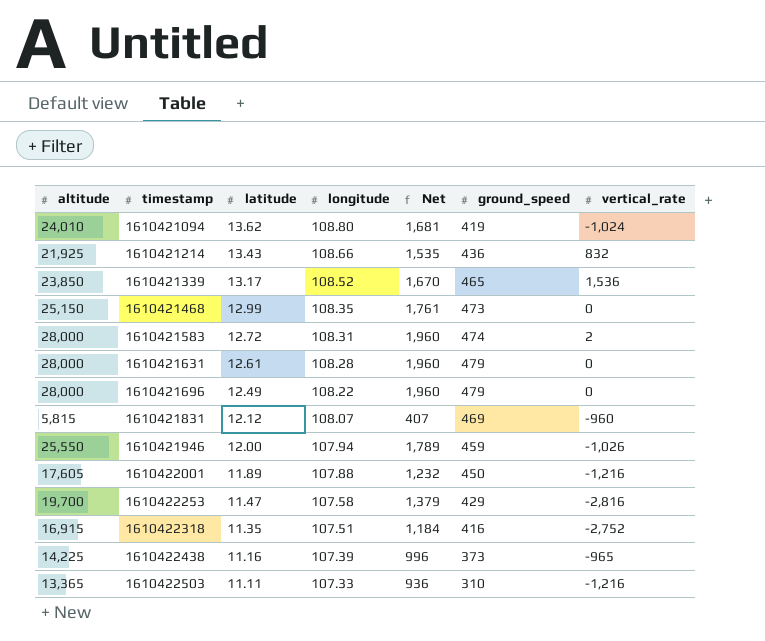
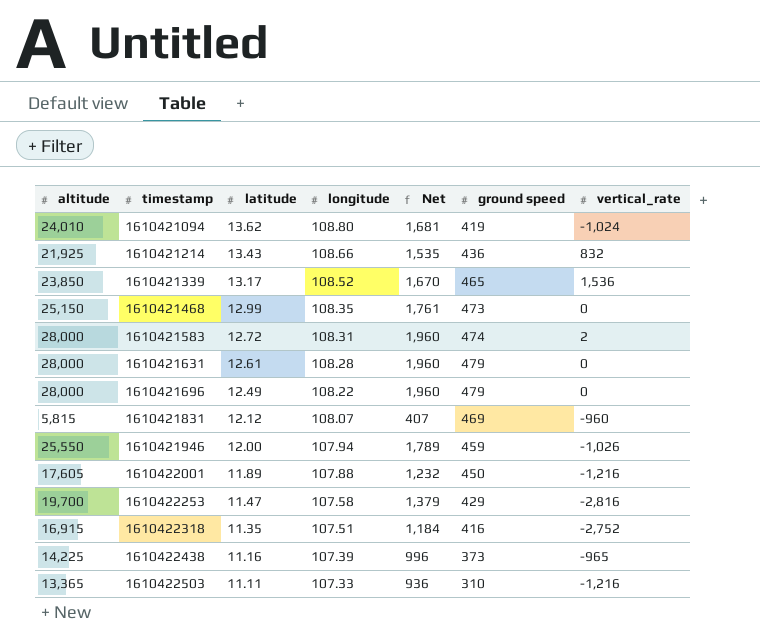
column name: ground_speed -> ground speed

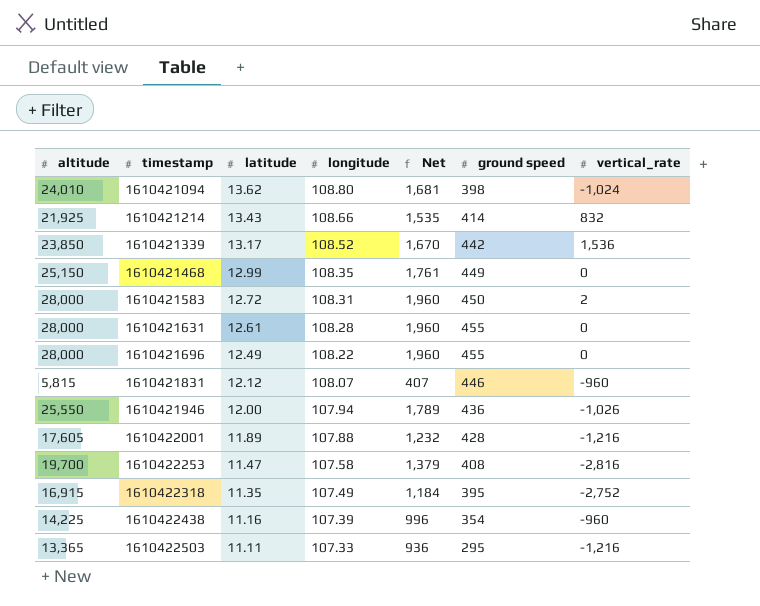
1610421094 | ground speed: 419 -> 398
1610421214 | ground speed: 436 -> 414
1610421339 | ground speed: 465 -> 442
1610421468 | ground speed: 473 -> 449
1610421583 | ground speed: 474 -> 450
1610421631 | ground speed: 479 -> 455
1610421696 | ground speed: 479 -> 455
1610421831 | ground speed: 469 -> 446
1610421946 | ground speed: 459 -> 436
1610422001 | ground speed: 450 -> 428
1610422253 | ground speed: 429 -> 408
1610422318 | longitude: 107.51 -> 107.49
1610422318 | ground speed: 416 -> 395
1610422438 | ground speed: 373 -> 354
1610422438 | vertical_rate: -965 -> -960
1610422503 | ground speed: 310 -> 295

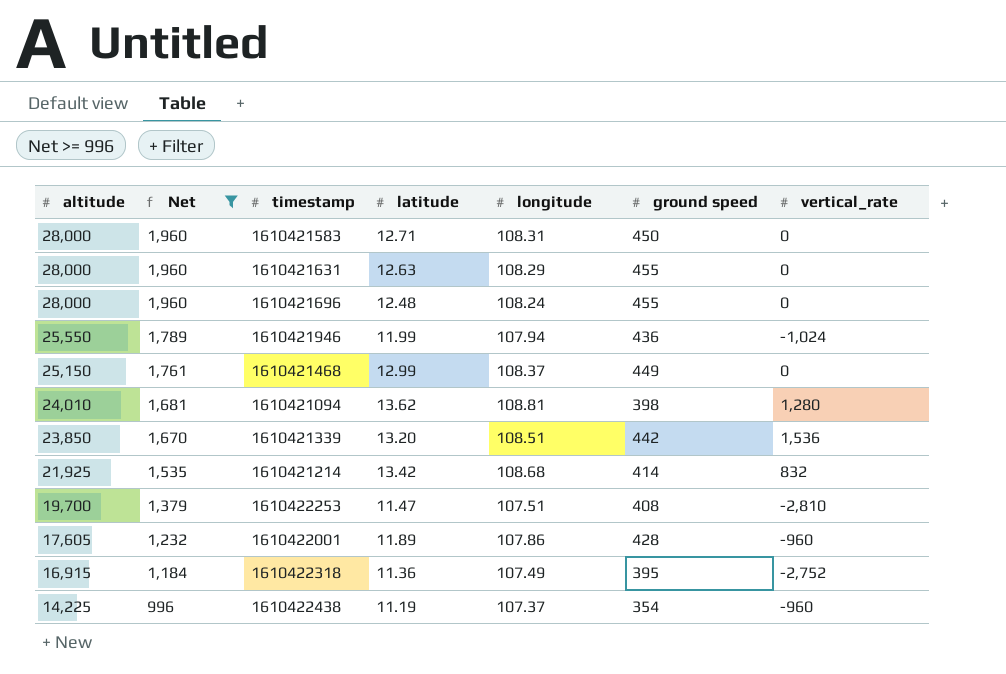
filter: none -> Net >= 996
row order: timestamp ascending -> altitude descending
column Net | position: 5 -> 2
1610421583 | latitude: 12.72 -> 12.71
1610421583 | vertical_rate: 2 -> 0
1610421631 | latitude: 12.61 -> 12.63
1610421631 | longitude: 108.28 -> 108.29
1610421696 | latitude: 12.49 -> 12.48
1610421696 | longitude: 108.22 -> 108.24
1610421946 | latitude: 12.00 -> 11.99
1610421946 | vertical_rate: -1,026 -> -1,024
1610421468 | longitude: 108.35 -> 108.37
1610421094 | longitude: 108.80 -> 108.81
1610421094 | vertical_rate: -1,024 -> 1,280
1610421339 | latitude: 13.17 -> 13.20
1610421339 | longitude: 108.52 -> 108.51
1610421214 | latitude: 13.43 -> 13.42
1610421214 | longitude: 108.66 -> 108.68
1610422253 | longitude: 107.58 -> 107.51
1610422253 | vertical_rate: -2,816 -> -2,810
1610422001 | longitude: 107.88 -> 107.86
1610422001 | vertical_rate: -1,216 -> -960
1610422318 | latitude: 11.35 -> 11.36
1610422438 | latitude: 11.16 -> 11.19
1610422438 | longitude: 107.39 -> 107.37

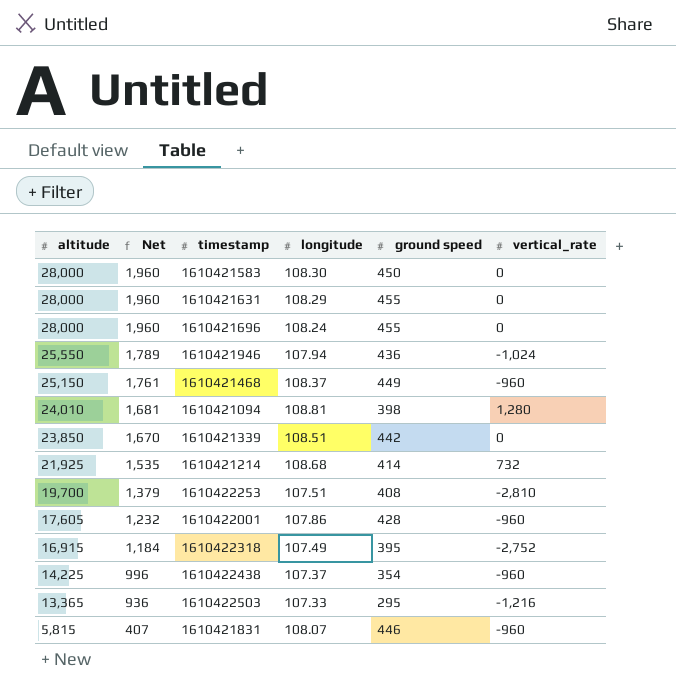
filter: Net >= 996 -> none
column latitude | position: 4 -> none
1610421583 | longitude: 108.31 -> 108.30
1610421468 | vertical_rate: 0 -> -960
1610421339 | vertical_rate: 1,536 -> 0
1610421214 | vertical_rate: 832 -> 732

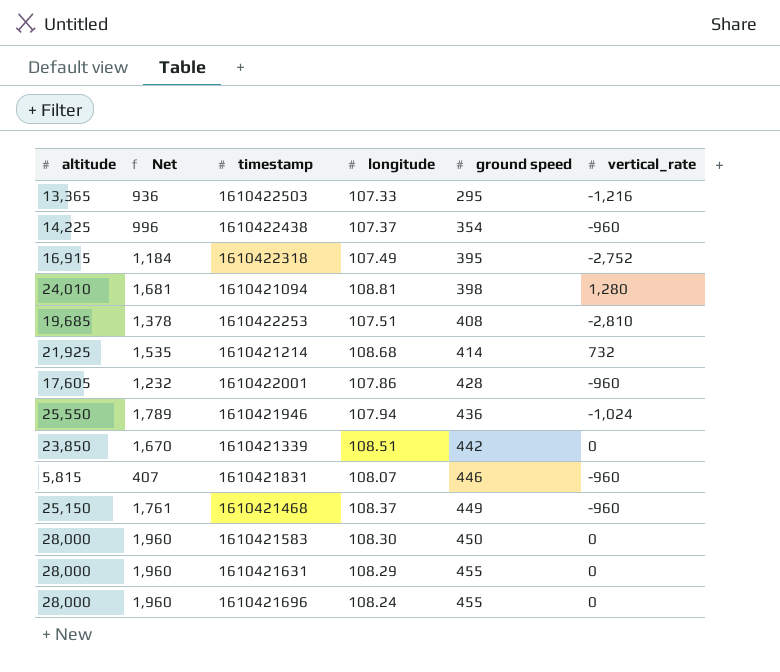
row order: altitude descending -> ground speed ascending
1610422253 | altitude: 19,700 -> 19,685
1610422253 | Net: 1,379 -> 1,378

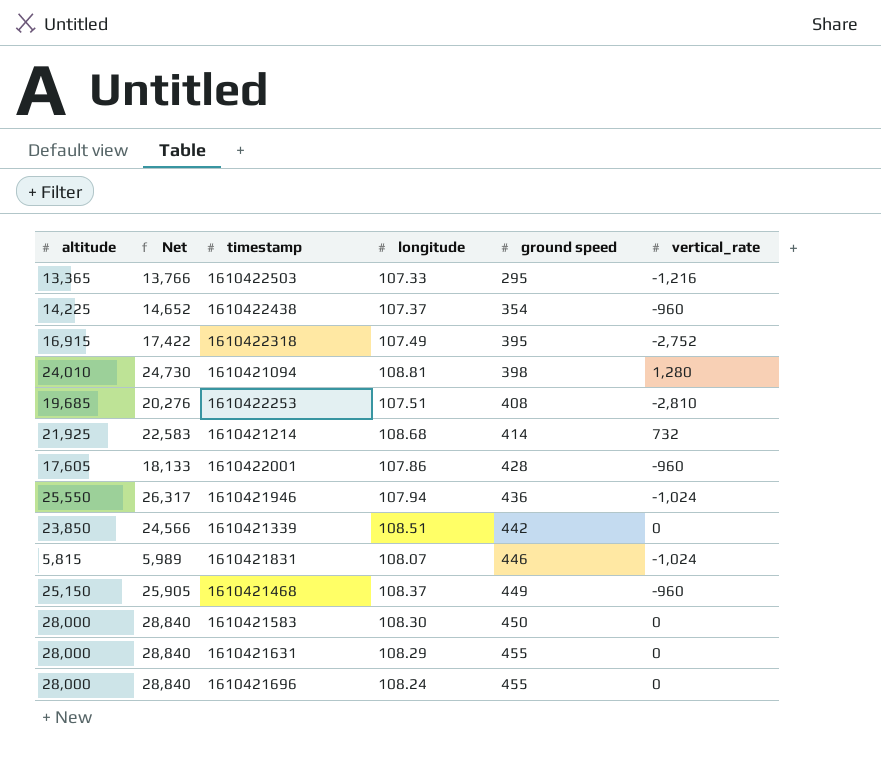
column Net | formula: [altitude] * 0.07 -> [altitude] * 1.03
1610421831 | vertical_rate: -960 -> -1,024

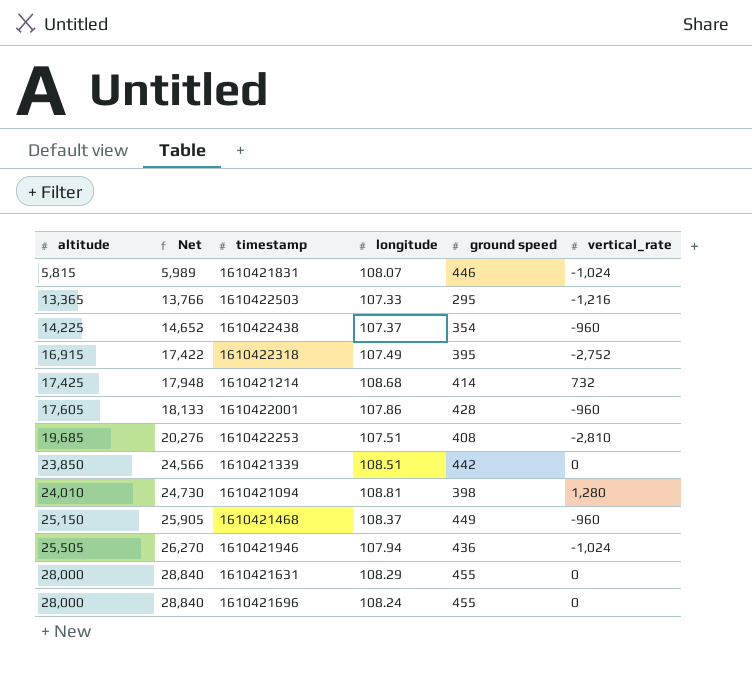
row order: ground speed ascending -> altitude ascending
row 1610421583: 28,000 | 28,840 | 108.30 | 450 | 0 -> none
1610421214 | altitude: 21,925 -> 17,425
1610421214 | Net: 22,583 -> 17,948
1610421946 | altitude: 25,550 -> 25,505
1610421946 | Net: 26,317 -> 26,270

